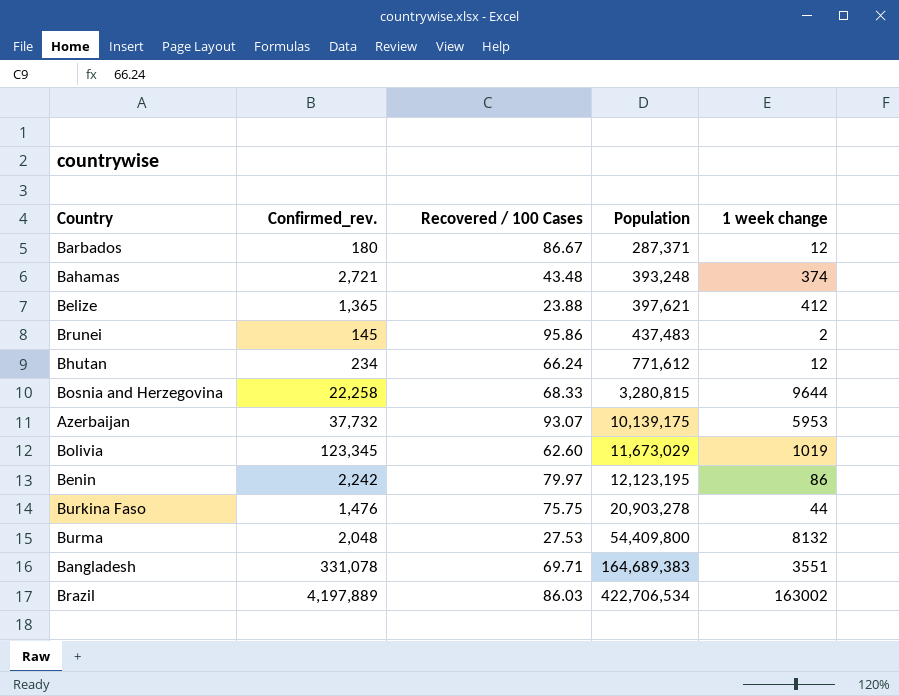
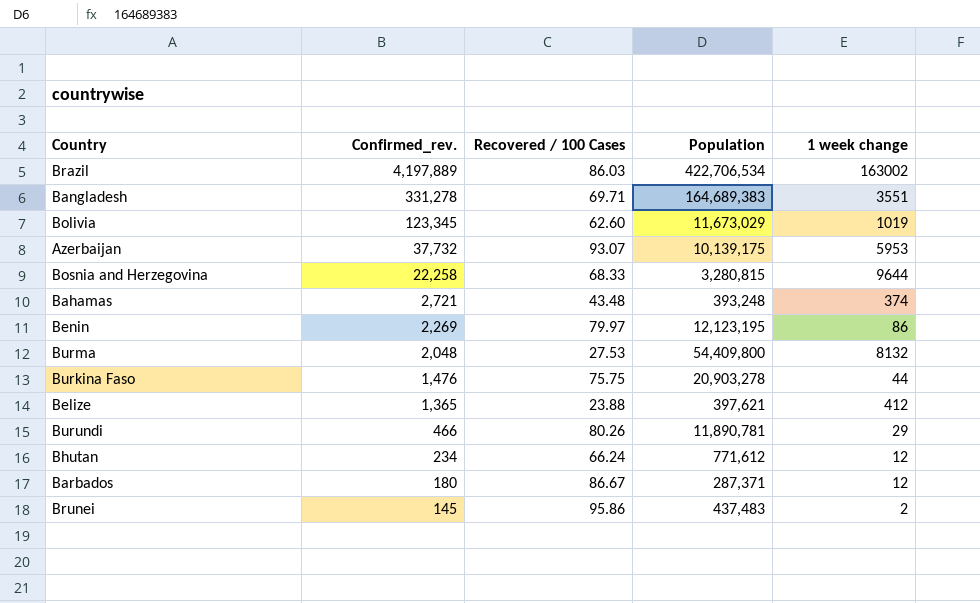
row order: Population ascending -> Confirmed_rev. descending
Bangladesh | Confirmed_rev.: 331,078 -> 331,278
Benin | Confirmed_rev.: 2,242 -> 2,269
row Burundi: none -> 466 | 80.26 | 11,890,781 | 29

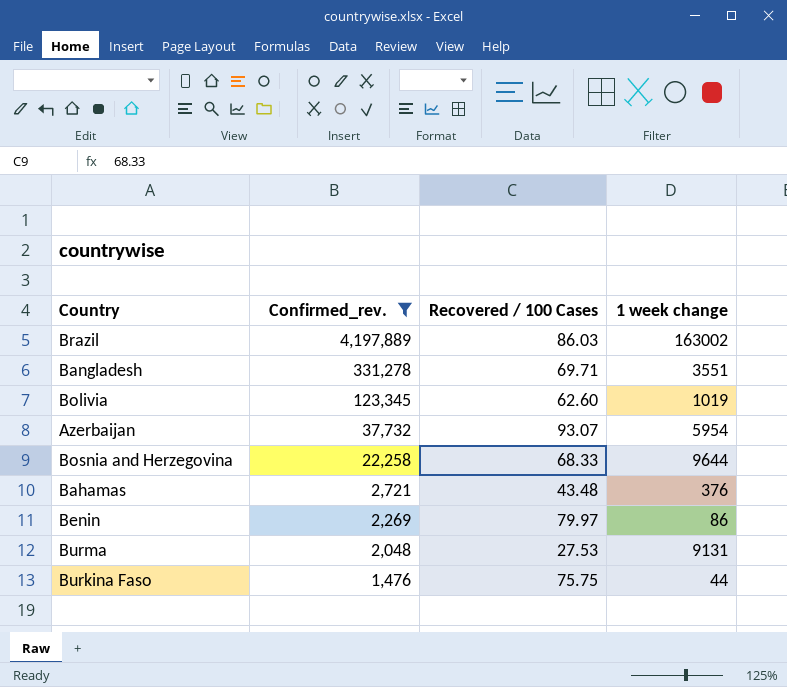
filter: none -> Confirmed_rev. >= 1,476
column Population | position: 4 -> none
Azerbaijan | 1 week change: 5953 -> 5954
Bahamas | 1 week change: 374 -> 376
Burma | 1 week change: 8132 -> 9131

